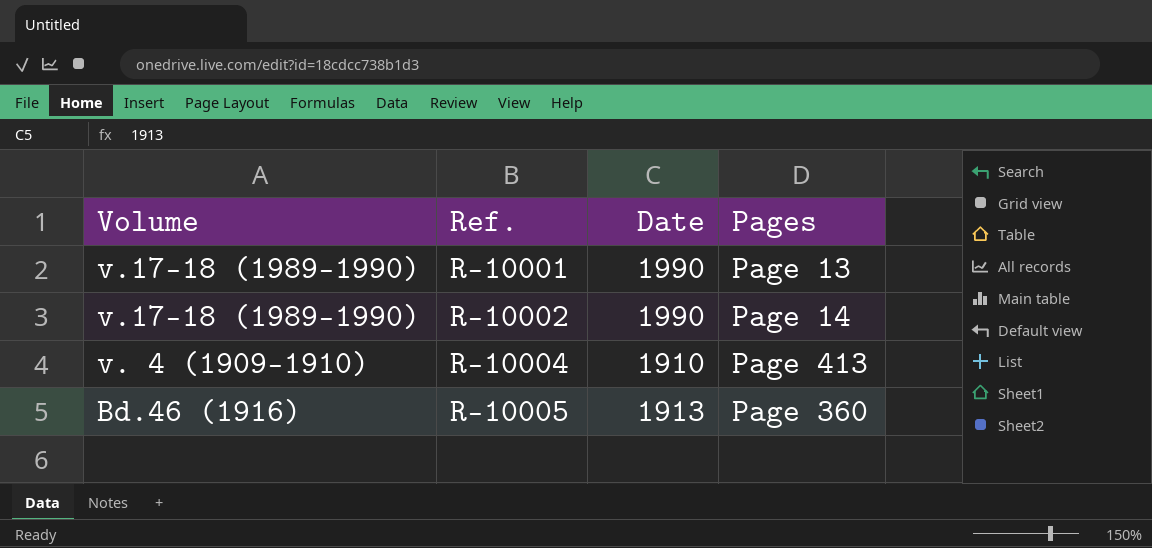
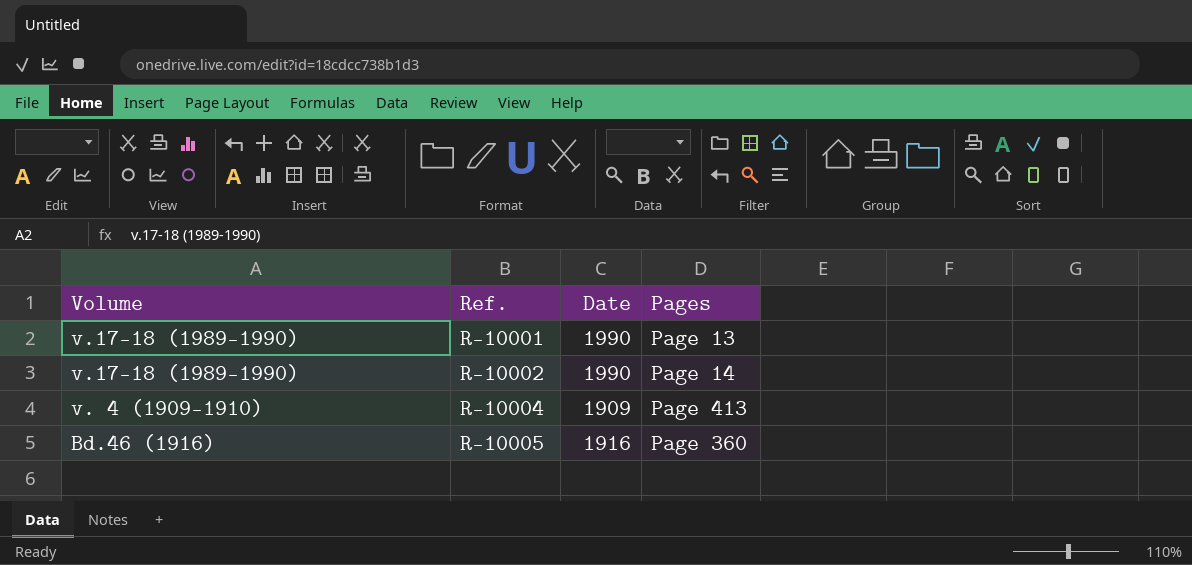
R-10004 | Date: 1910 -> 1909
R-10005 | Date: 1913 -> 1916

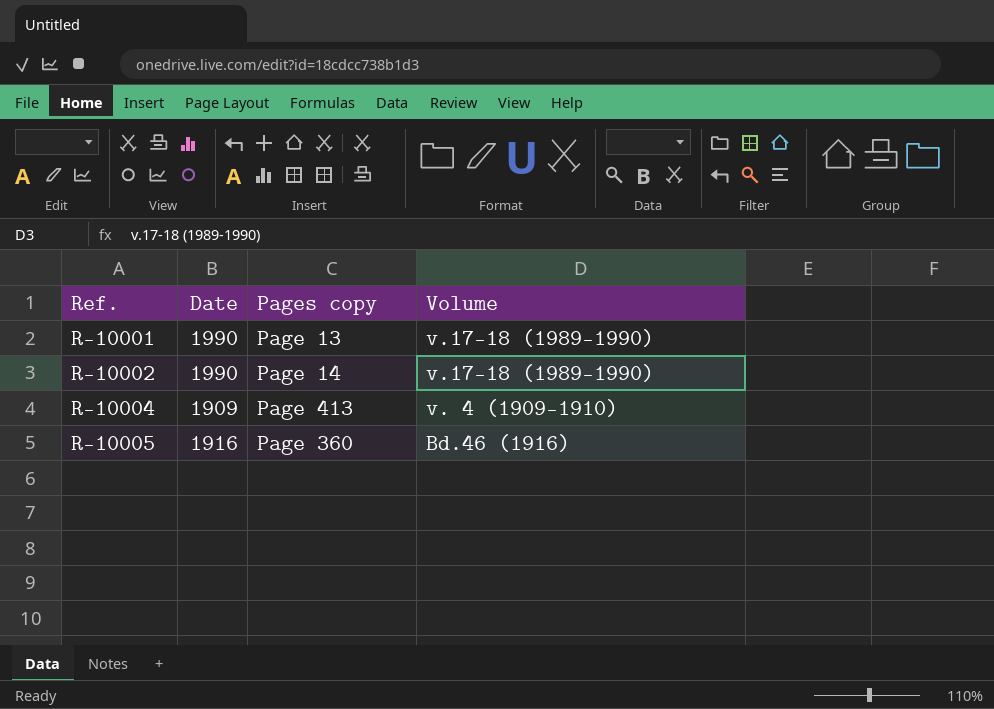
column name: Pages -> Pages copy
column Volume | position: 1 -> 4

